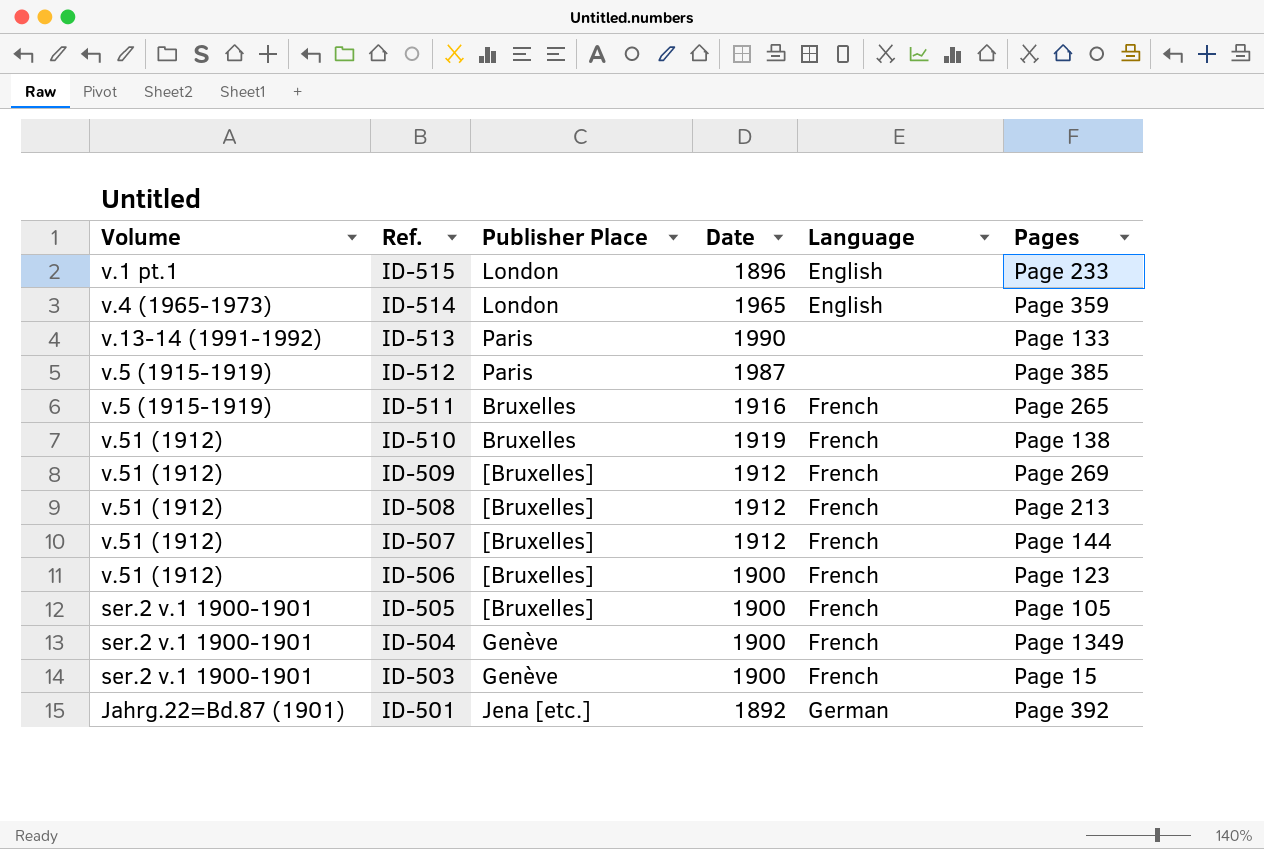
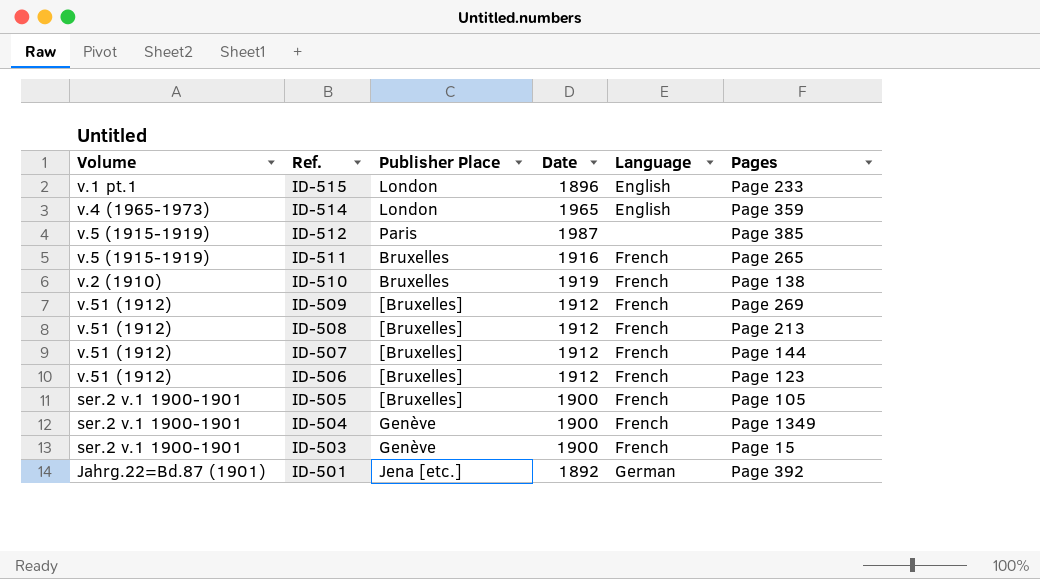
row ID-513: v.13-14 (1991-1992) | Paris | 1990 | none | Page 133 -> none
ID-510 | Volume: v.51 (1912) -> v.2 (1910)
ID-506 | Date: 1900 -> 1912

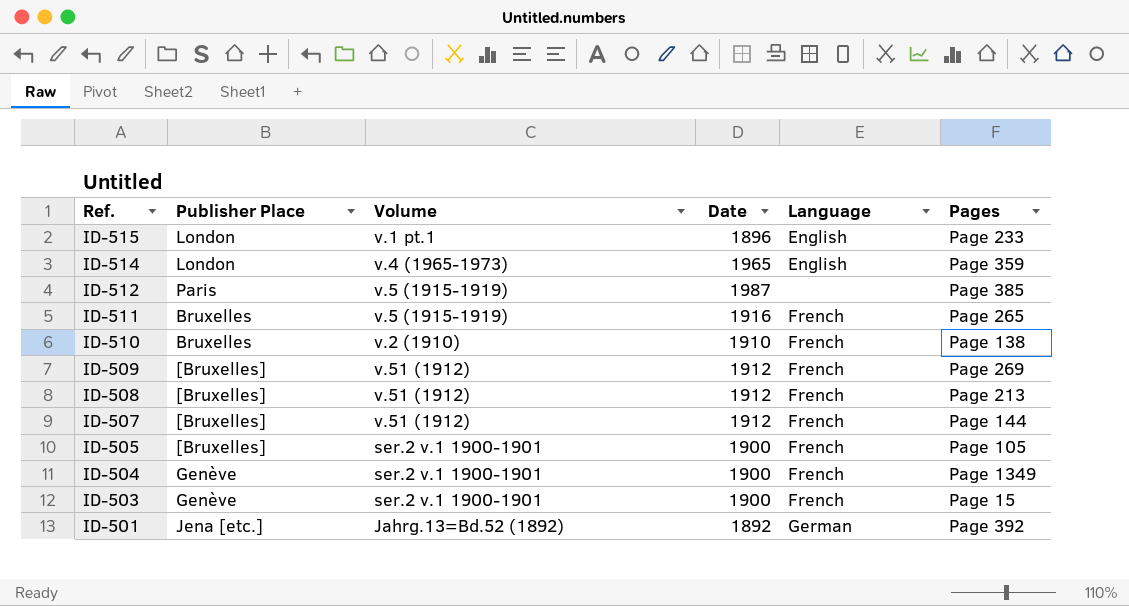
column Volume | position: 1 -> 3
row ID-506: v.51 (1912) | [Bruxelles] | 1912 | French | Page 123 -> none
ID-510 | Date: 1919 -> 1910
ID-501 | Volume: Jahrg.22=Bd.87 (1901) -> Jahrg.13=Bd.52 (1892)

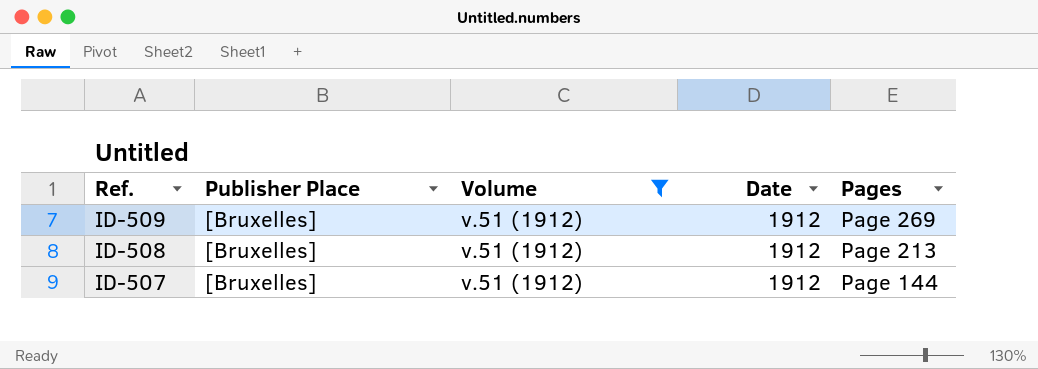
filter: none -> Volume = v.51 (1912)
column Language | position: 5 -> none

